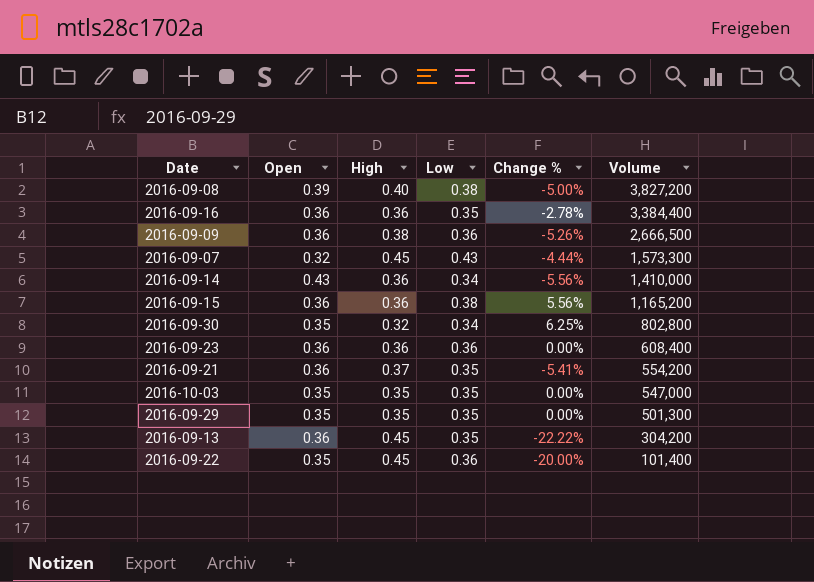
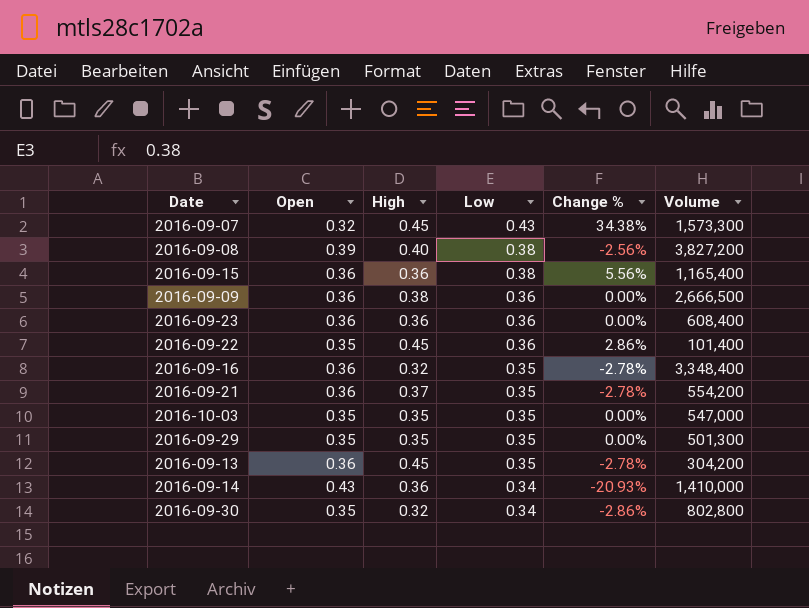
row order: Volume descending -> Low descending
column Change % | formula: ([Low] - [High]) / [High] -> ([Low] - [Open]) / [Open]
2016-09-15 | Volume: 1,165,200 -> 1,165,400
2016-09-16 | High: 0.36 -> 0.32
2016-09-16 | Volume: 3,384,400 -> 3,348,400

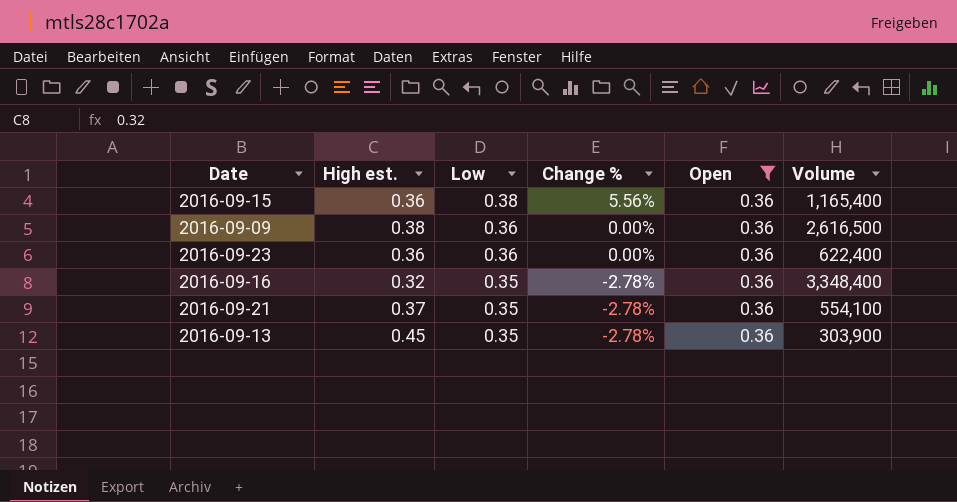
filter: none -> Open = 0.36
column name: High -> High est.
column Open | position: 2 -> 5
2016-09-09 | Volume: 2,666,500 -> 2,616,500
2016-09-23 | Volume: 608,400 -> 622,400
2016-09-21 | Volume: 554,200 -> 554,100
2016-09-13 | Volume: 304,200 -> 303,900

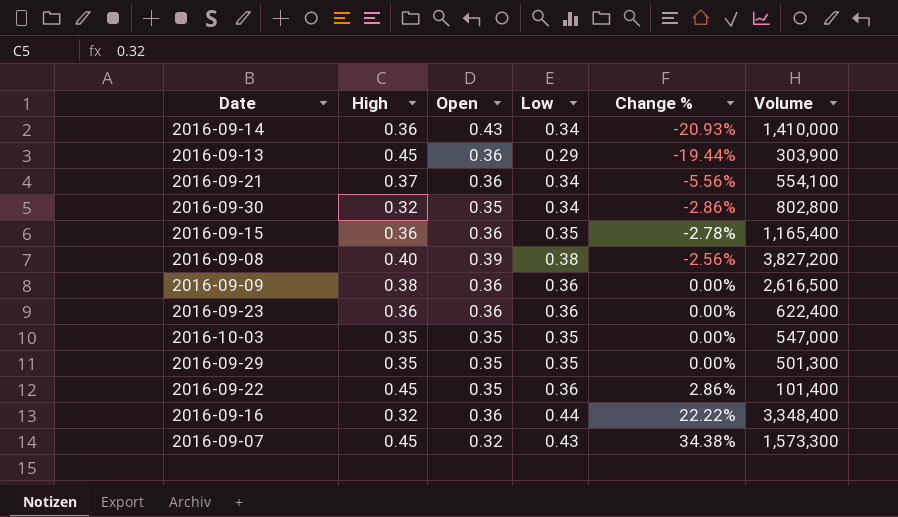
filter: Open = 0.36 -> none
row order: Low descending -> Change % ascending
column name: High est. -> High
column Open | position: 5 -> 3
2016-09-13 | Low: 0.35 -> 0.29
2016-09-13 | Change %: -2.78% -> -19.44%
2016-09-21 | Low: 0.35 -> 0.34
2016-09-21 | Change %: -2.78% -> -5.56%
2016-09-15 | Low: 0.38 -> 0.35
2016-09-15 | Change %: 5.56% -> -2.78%
2016-09-16 | Low: 0.35 -> 0.44
2016-09-16 | Change %: -2.78% -> 22.22%

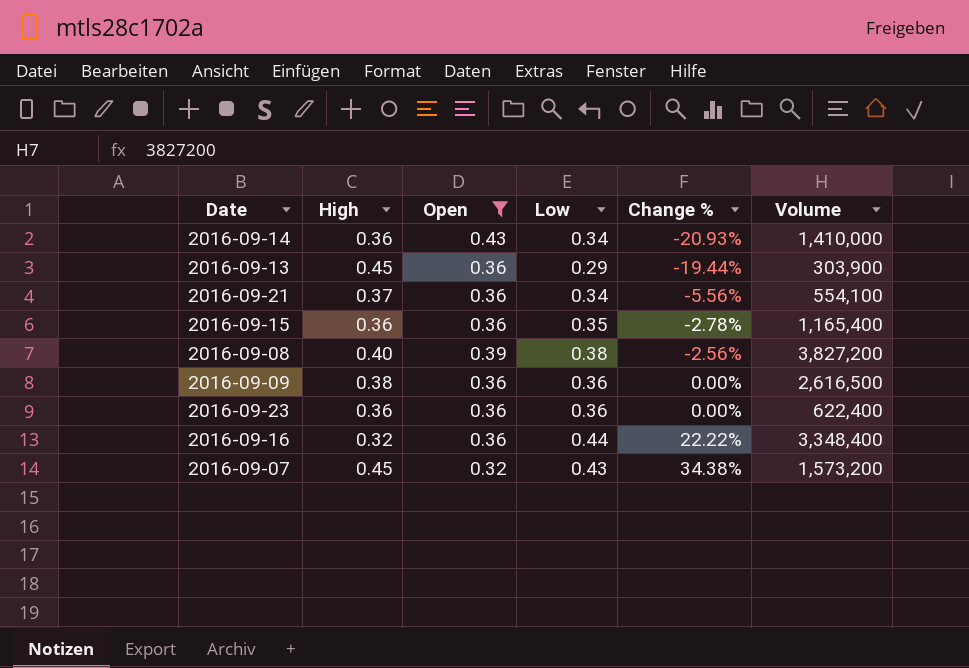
filter: none -> Open != 0.35
2016-09-07 | Volume: 1,573,300 -> 1,573,200

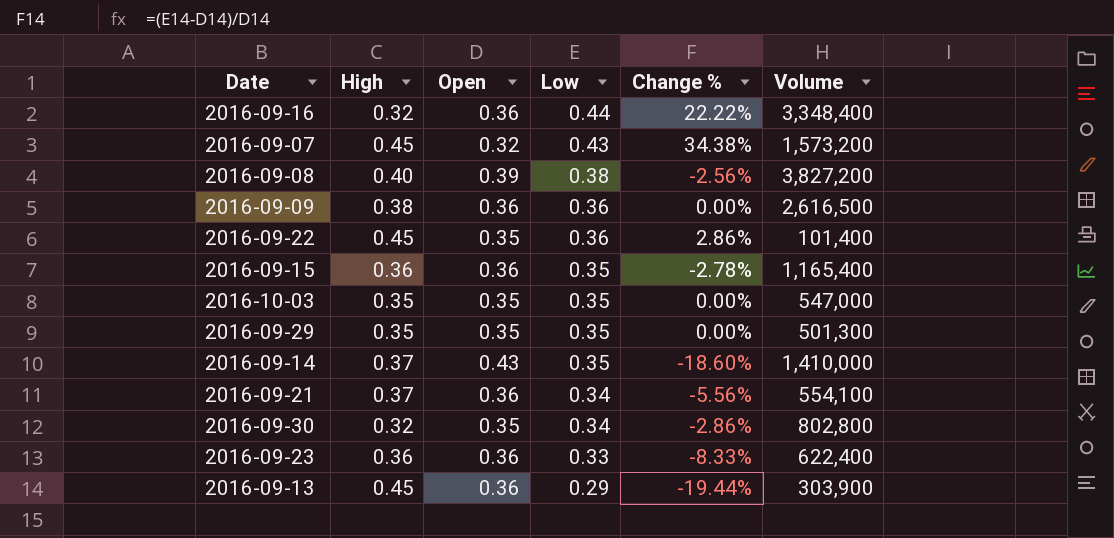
filter: Open != 0.35 -> none
row order: Change % ascending -> Low descending
2016-09-14 | High: 0.36 -> 0.37
2016-09-14 | Low: 0.34 -> 0.35
2016-09-14 | Change %: -20.93% -> -18.60%
2016-09-23 | Low: 0.36 -> 0.33
2016-09-23 | Change %: 0.00% -> -8.33%

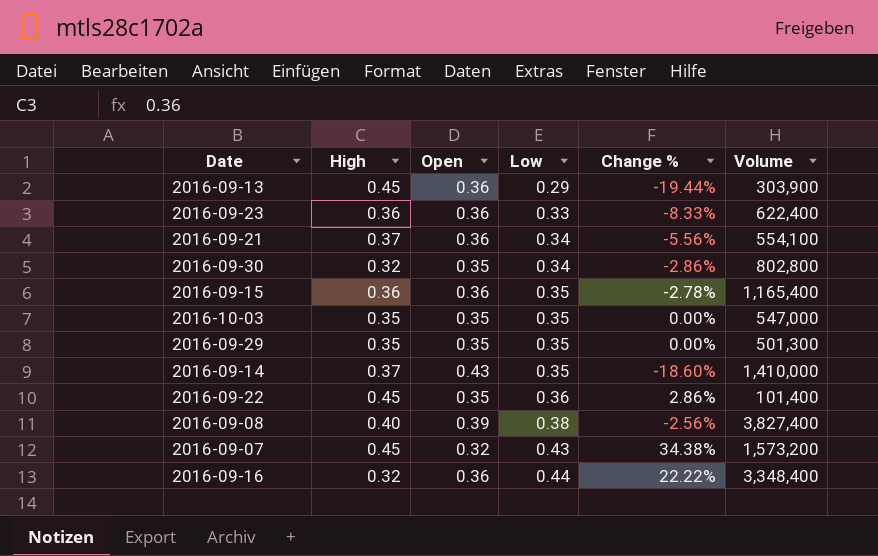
row order: Low descending -> Low ascending
row 2016-09-09: 0.38 | 0.36 | 0.36 | 0.00% | 2,616,500 -> none
2016-09-08 | Volume: 3,827,200 -> 3,827,400

